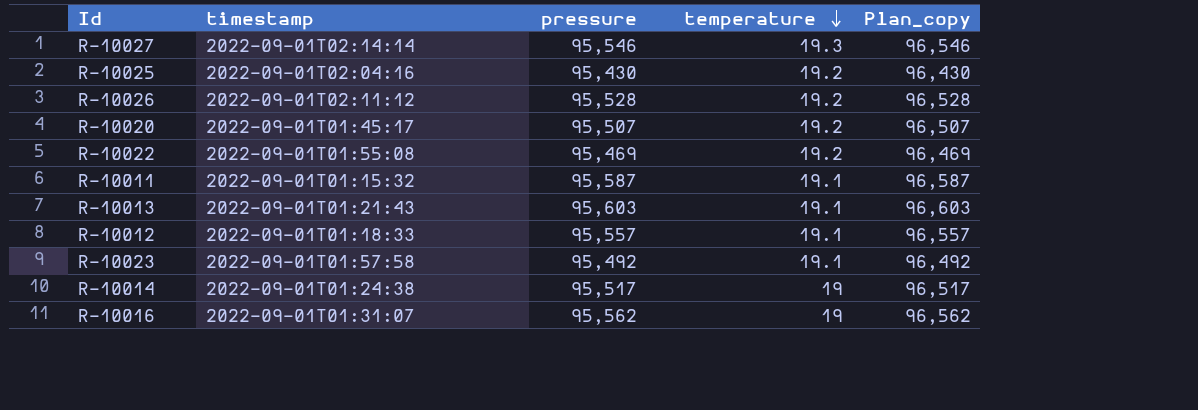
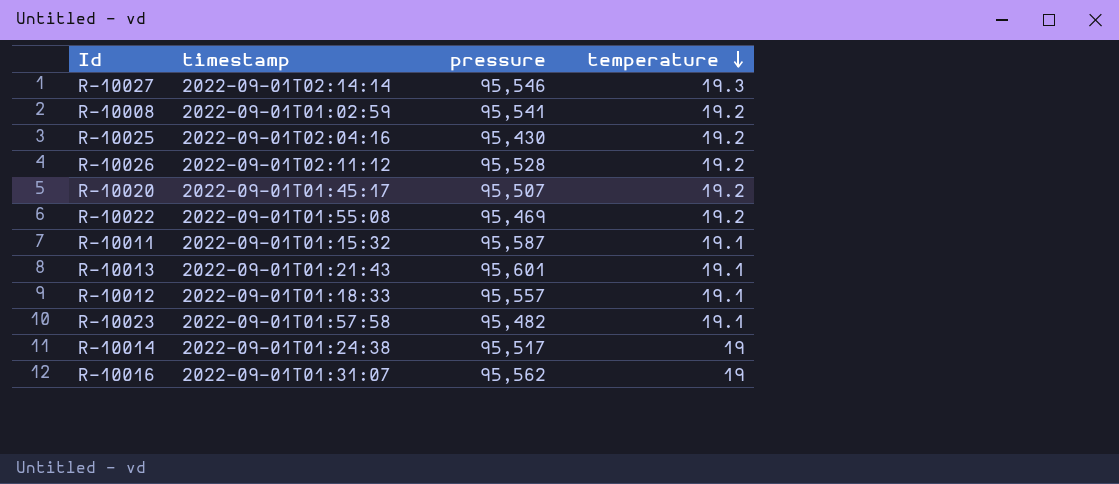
column Plan_copy | formula: [pressure] + 1000 -> none
row R-10008: none -> 2022-09-01T01:02:59 | 95,541 | 19.2
R-10013 | pressure: 95,603 -> 95,601
R-10023 | pressure: 95,492 -> 95,482

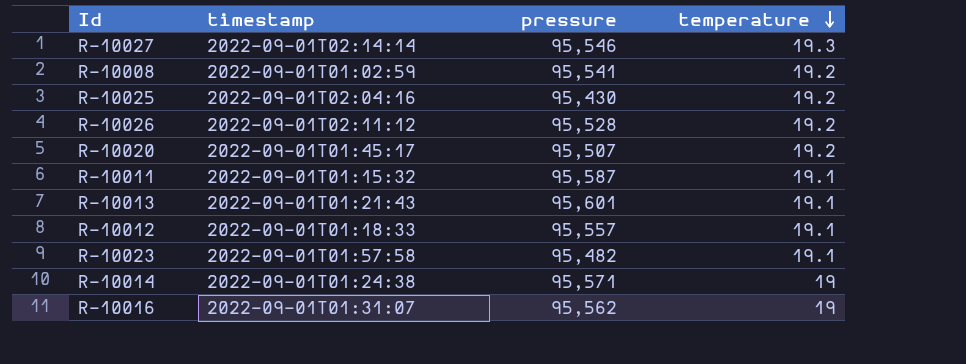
row R-10022: 2022-09-01T01:55:08 | 95,469 | 19.2 -> none
R-10014 | pressure: 95,517 -> 95,571

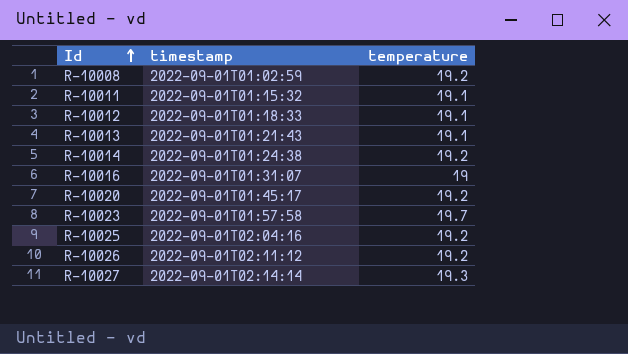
row order: temperature descending -> Id ascending
column pressure | position: 3 -> none
R-10014 | temperature: 19 -> 19.2
R-10023 | temperature: 19.1 -> 19.7

